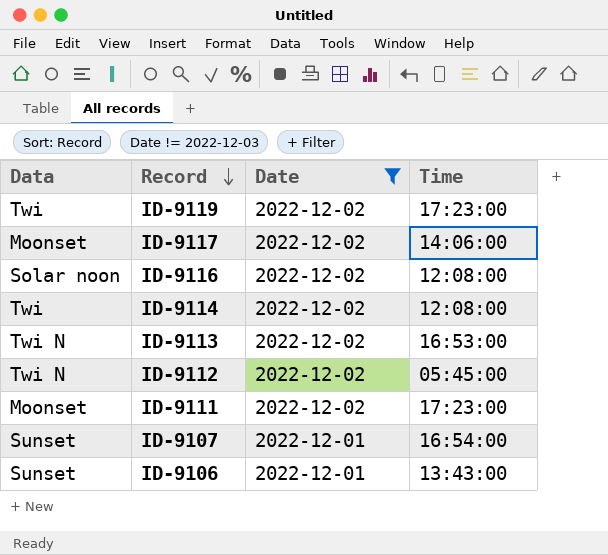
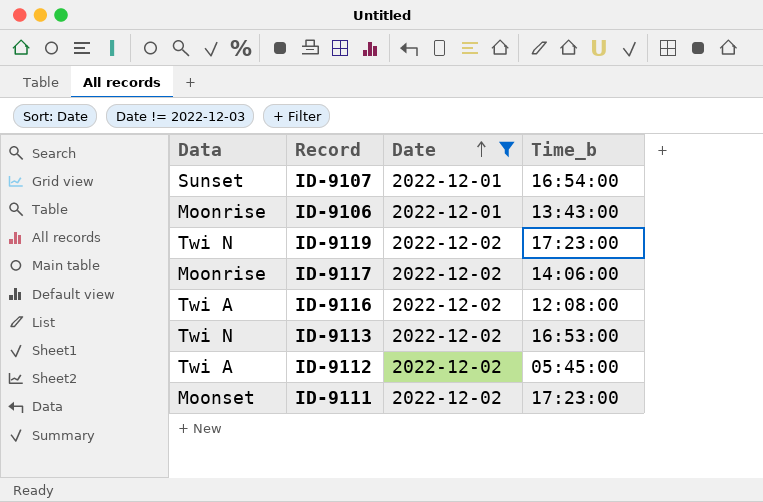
row order: Record descending -> Date ascending
column name: Time -> Time_b
row ID-9114: Twi | 2022-12-02 | 12:08:00 -> none
ID-9106 | Data: Sunset -> Moonrise
ID-9119 | Data: Twi -> Twi N
ID-9117 | Data: Moonset -> Moonrise
ID-9116 | Data: Solar noon -> Twi A
ID-9112 | Data: Twi N -> Twi A

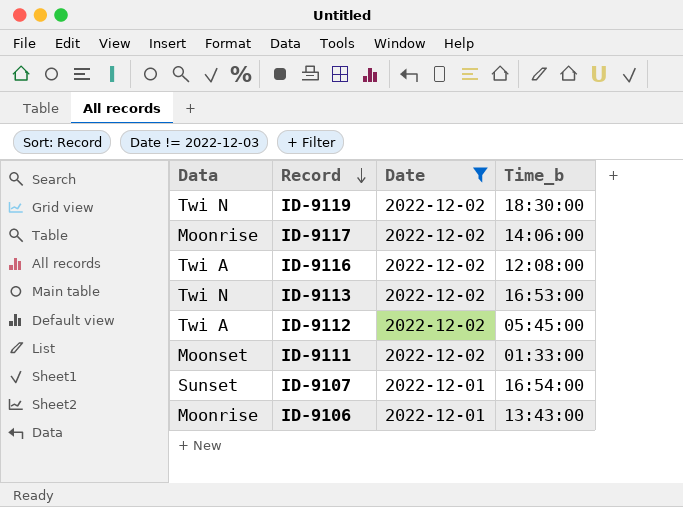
row order: Date ascending -> Record descending
ID-9119 | Time_b: 17:23:00 -> 18:30:00
ID-9111 | Time_b: 17:23:00 -> 01:33:00

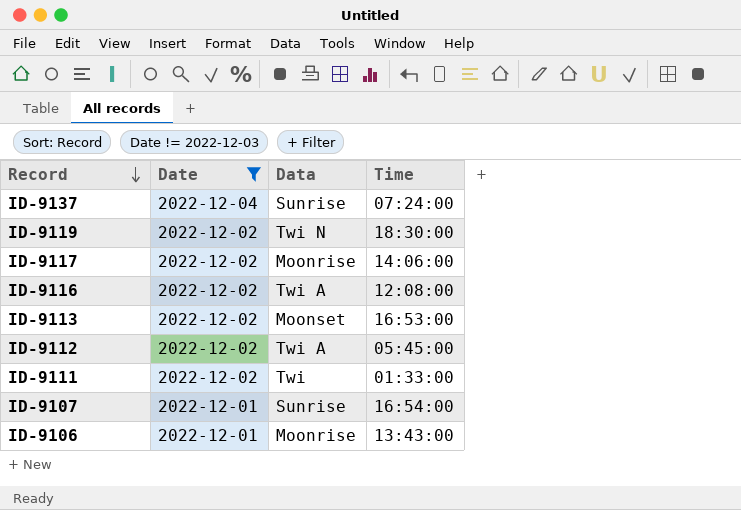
column Data | position: 1 -> 3
column name: Time_b -> Time
row ID-9137: none -> 2022-12-04 | Sunrise | 07:24:00
ID-9113 | Data: Twi N -> Moonset
ID-9111 | Data: Moonset -> Twi
ID-9107 | Data: Sunset -> Sunrise

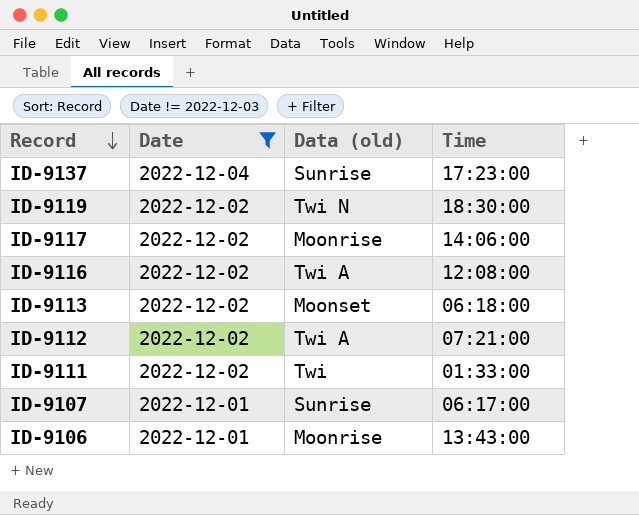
column name: Data -> Data (old)
ID-9137 | Time: 07:24:00 -> 17:23:00
ID-9113 | Time: 16:53:00 -> 06:18:00
ID-9112 | Time: 05:45:00 -> 07:21:00
ID-9107 | Time: 16:54:00 -> 06:17:00

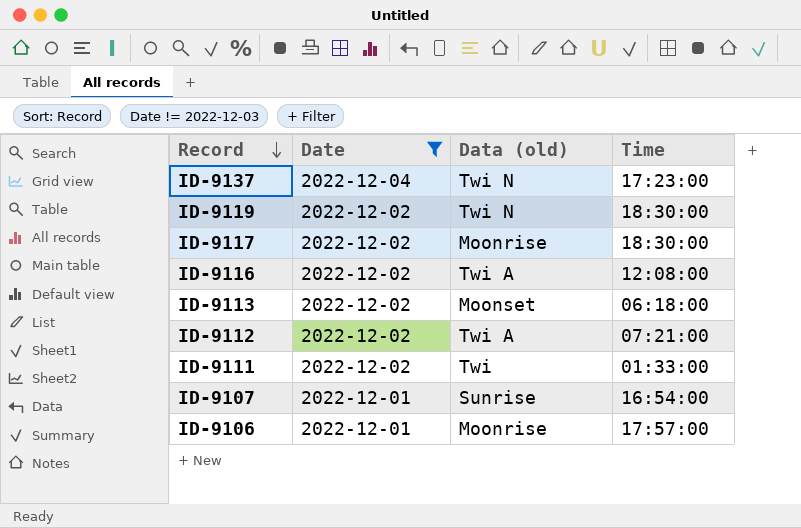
ID-9137 | Data (old): Sunrise -> Twi N
ID-9117 | Time: 14:06:00 -> 18:30:00
ID-9107 | Time: 06:17:00 -> 16:54:00
ID-9106 | Time: 13:43:00 -> 17:57:00

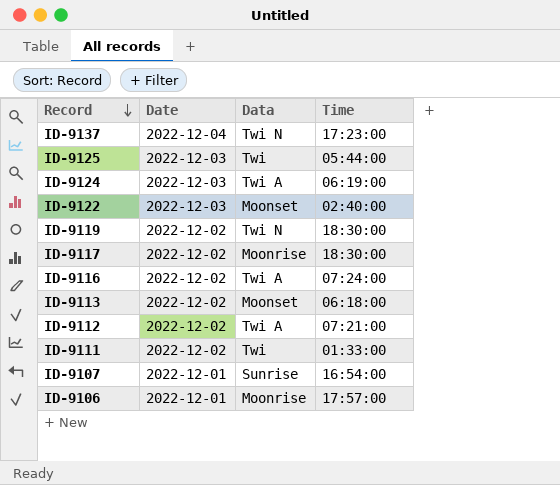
filter: Date != 2022-12-03 -> none
column name: Data (old) -> Data
ID-9116 | Time: 12:08:00 -> 07:24:00

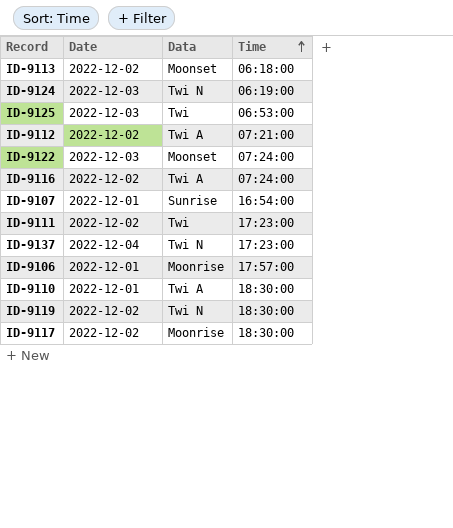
row order: Record descending -> Time ascending
ID-9124 | Data: Twi A -> Twi N
ID-9125 | Time: 05:44:00 -> 06:53:00
ID-9122 | Time: 02:40:00 -> 07:24:00
ID-9111 | Time: 01:33:00 -> 17:23:00
row ID-9110: none -> 2022-12-01 | Twi A | 18:30:00

